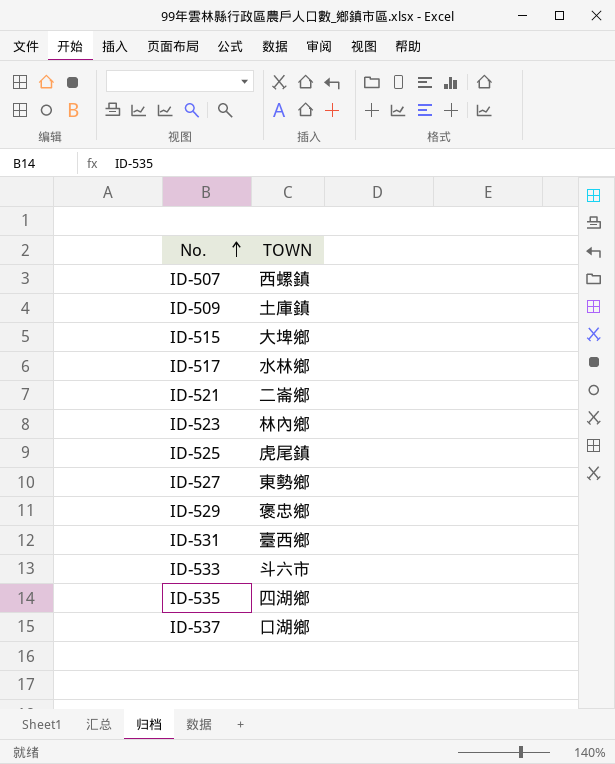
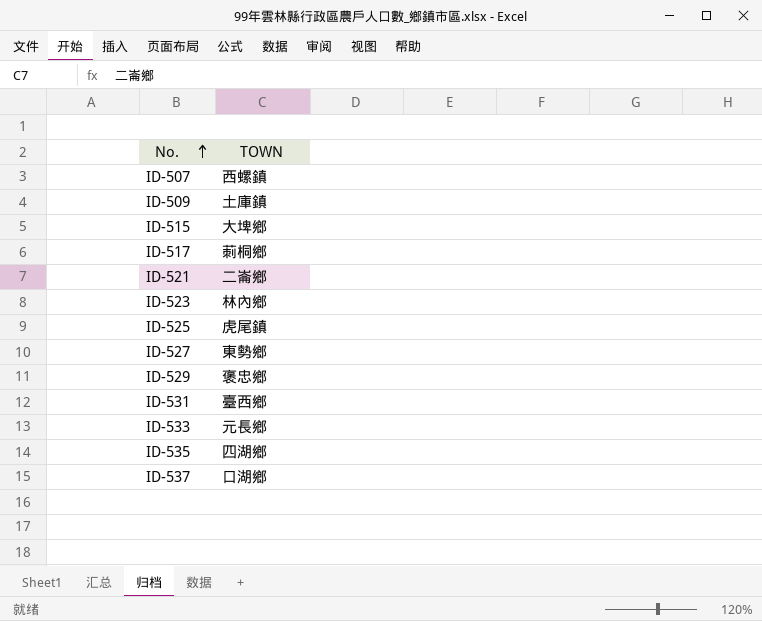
ID-517 | TOWN: 水林鄉 -> 莿桐鄉
ID-533 | TOWN: 斗六市 -> 元長鄉

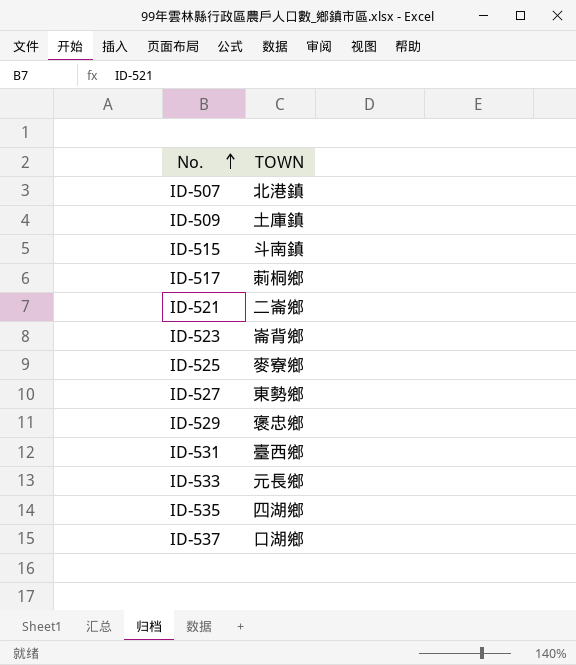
ID-507 | TOWN: 西螺鎮 -> 北港鎮
ID-515 | TOWN: 大埤鄉 -> 斗南鎮
ID-523 | TOWN: 林內鄉 -> 崙背鄉
ID-525 | TOWN: 虎尾鎮 -> 麥寮鄉

